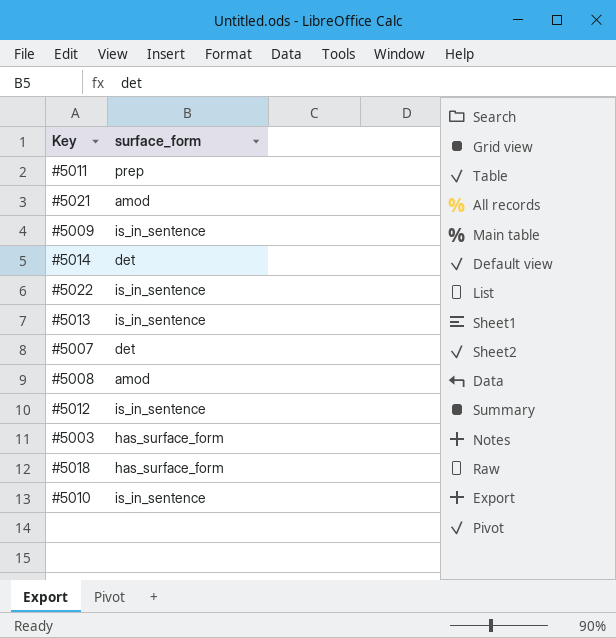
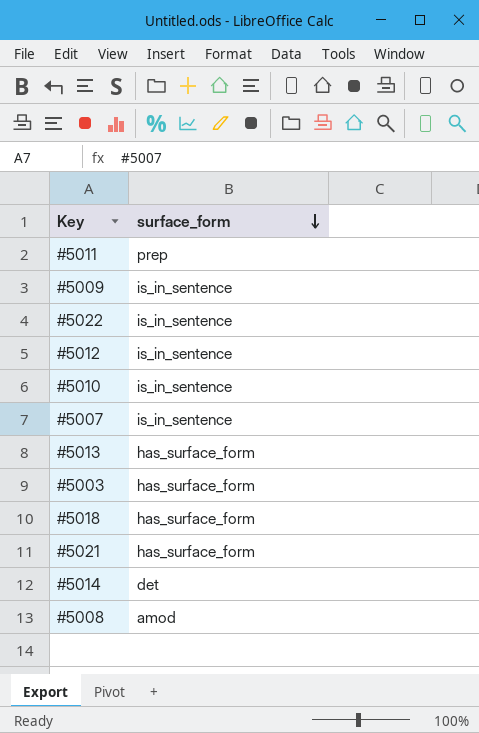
row order: none -> surface_form descending
#5007 | surface_form: det -> is_in_sentence
#5013 | surface_form: is_in_sentence -> has_surface_form
#5021 | surface_form: amod -> has_surface_form

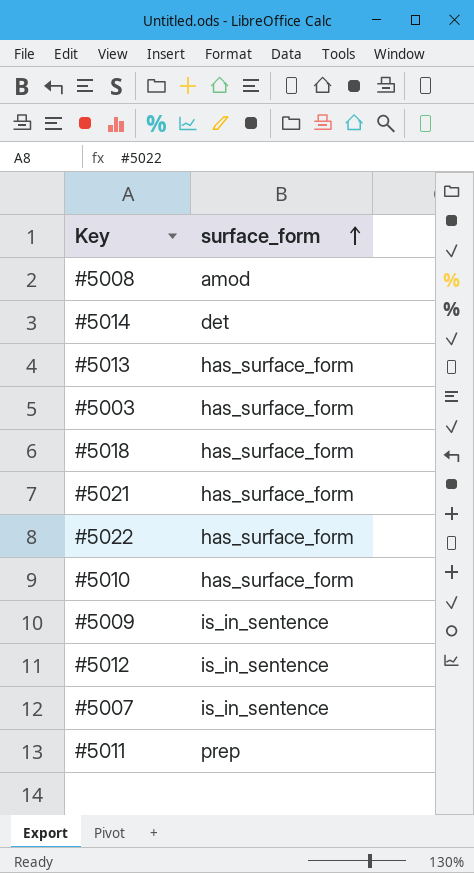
row order: surface_form descending -> surface_form ascending
#5022 | surface_form: is_in_sentence -> has_surface_form
#5010 | surface_form: is_in_sentence -> has_surface_form

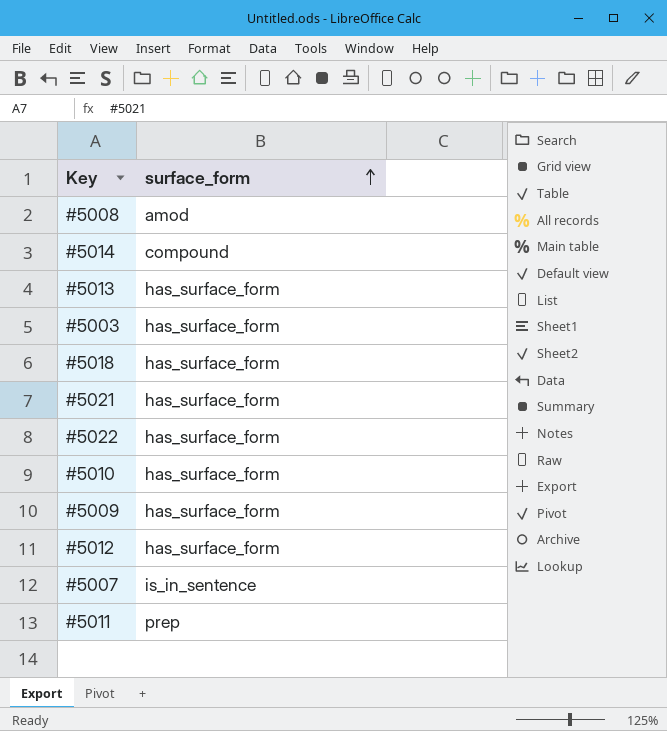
#5014 | surface_form: det -> compound
#5009 | surface_form: is_in_sentence -> has_surface_form
#5012 | surface_form: is_in_sentence -> has_surface_form

